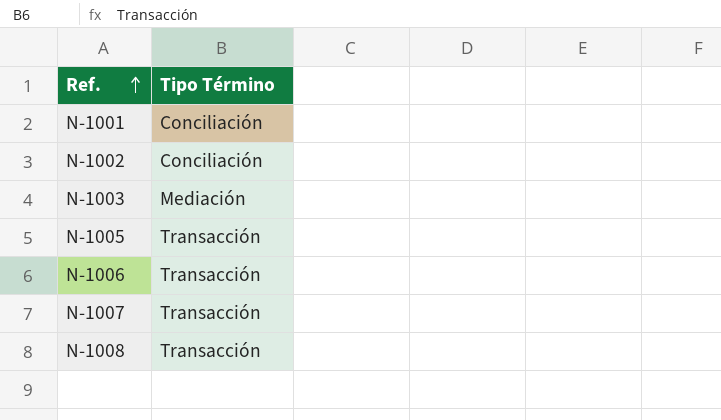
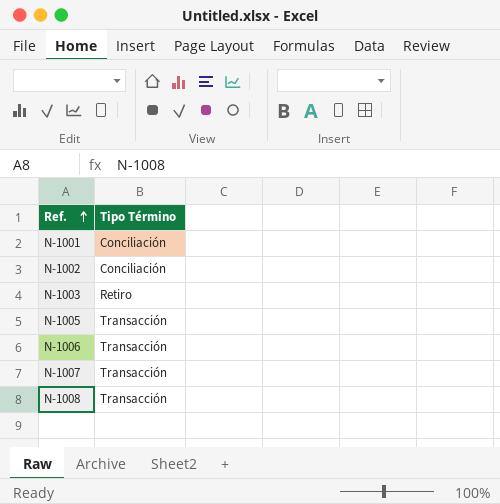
N-1003 | Tipo Término: Mediación -> Retiro

